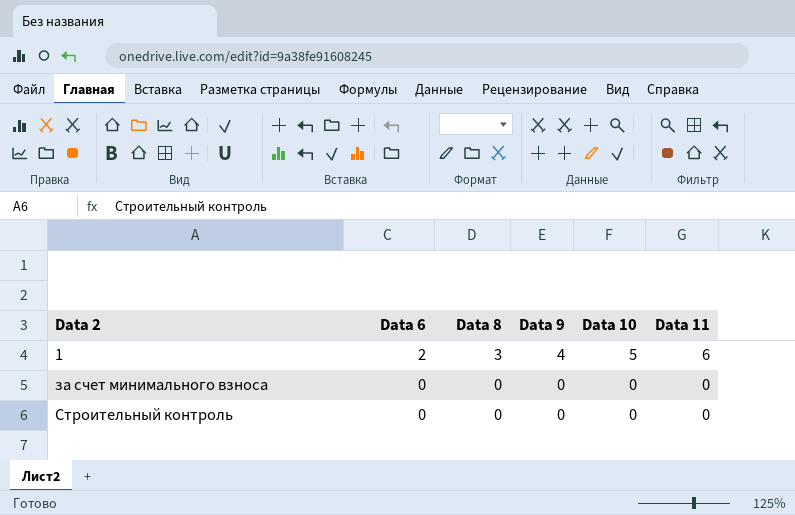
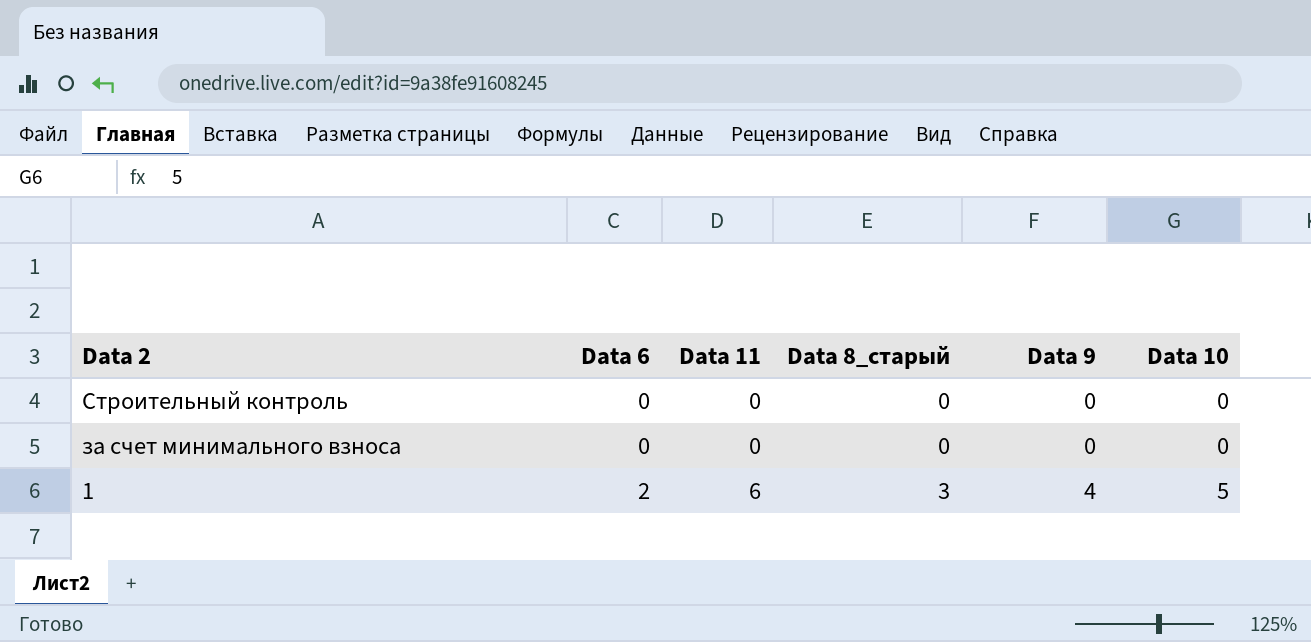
row order: Data 2 ascending -> Data 2 descending
column Data 11 | position: 6 -> 3
column name: Data 8 -> Data 8_старый

